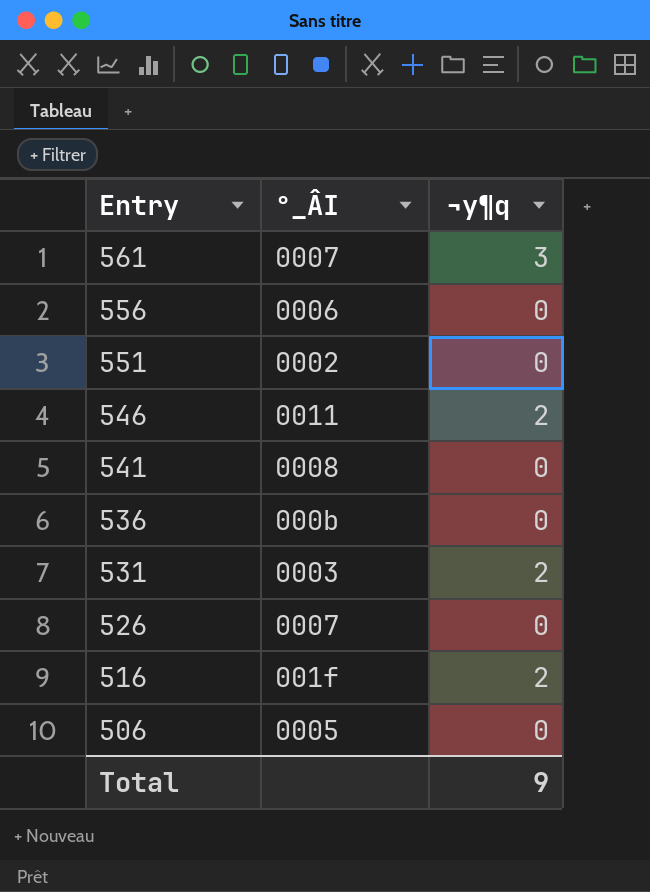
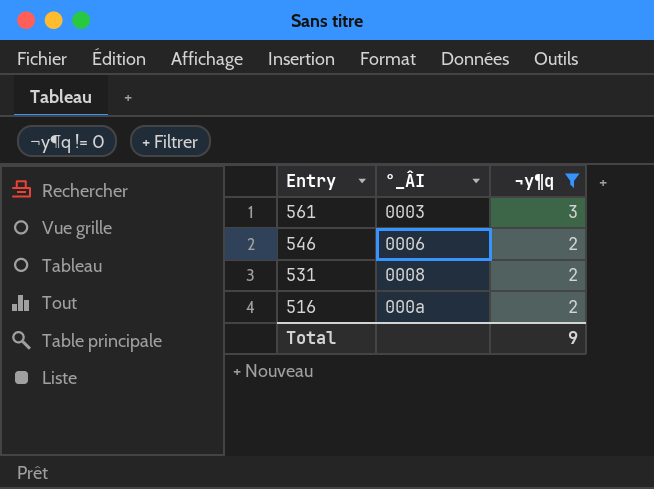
filter: none -> ¬y¶q != 0
561 | °_ÂI: 0007 -> 0003
546 | °_ÂI: 0011 -> 0006
531 | °_ÂI: 0003 -> 0008
516 | °_ÂI: 001f -> 000a

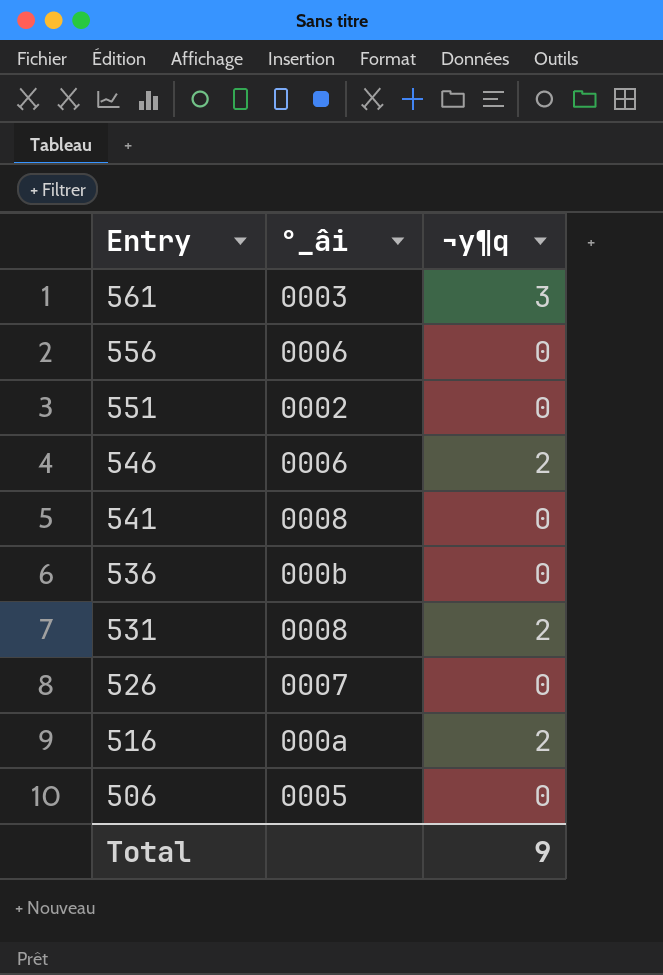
filter: ¬y¶q != 0 -> none
column name: °_ÂI -> °_âi

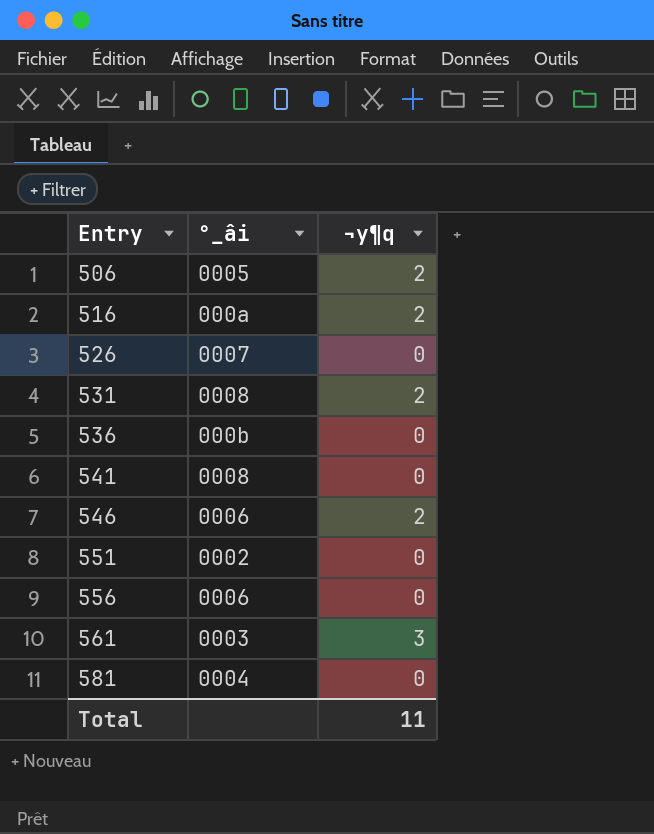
row order: Entry descending -> Entry ascending
506 | ¬y¶q: 0 -> 2
row 581: none -> 0004 | 0
Total | ¬y¶q: 9 -> 11

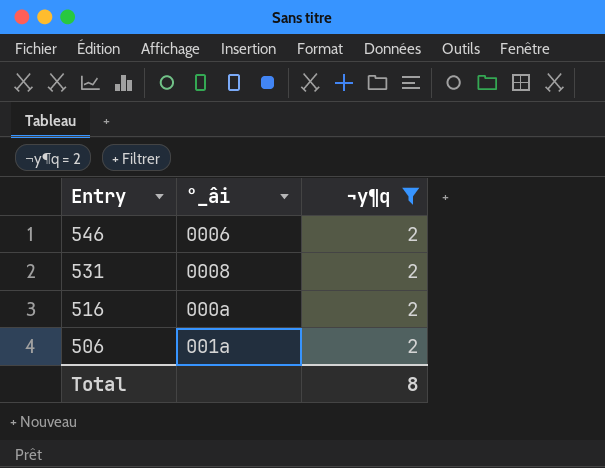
filter: none -> ¬y¶q = 2
row order: Entry ascending -> Entry descending
506 | °_âi: 0005 -> 001a
Total | ¬y¶q: 11 -> 8

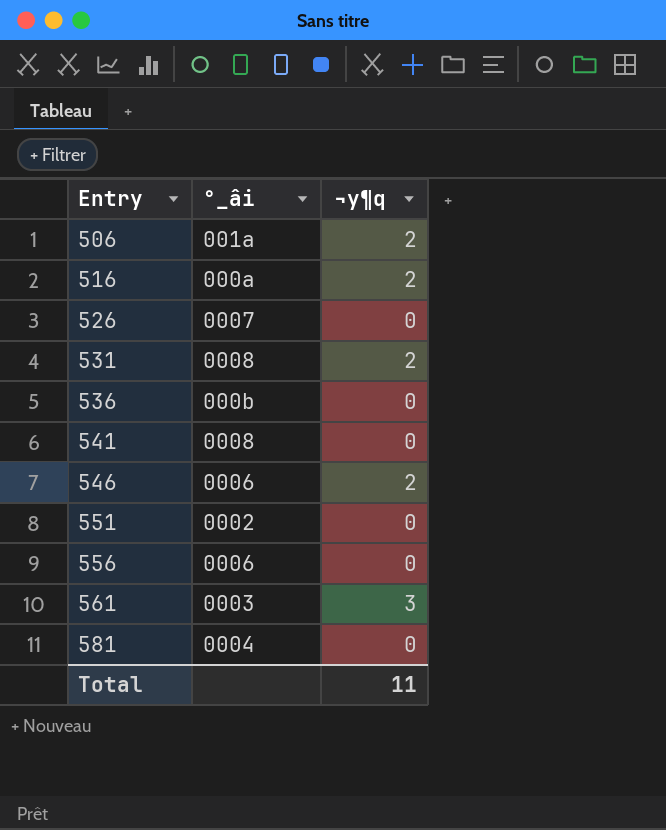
filter: ¬y¶q = 2 -> none
row order: Entry descending -> Entry ascending
Total | ¬y¶q: 8 -> 11

